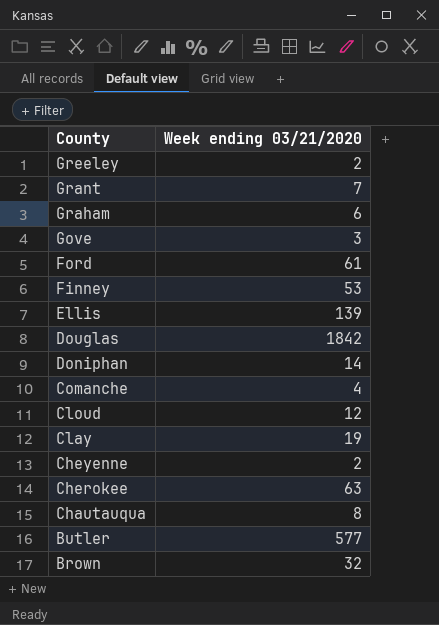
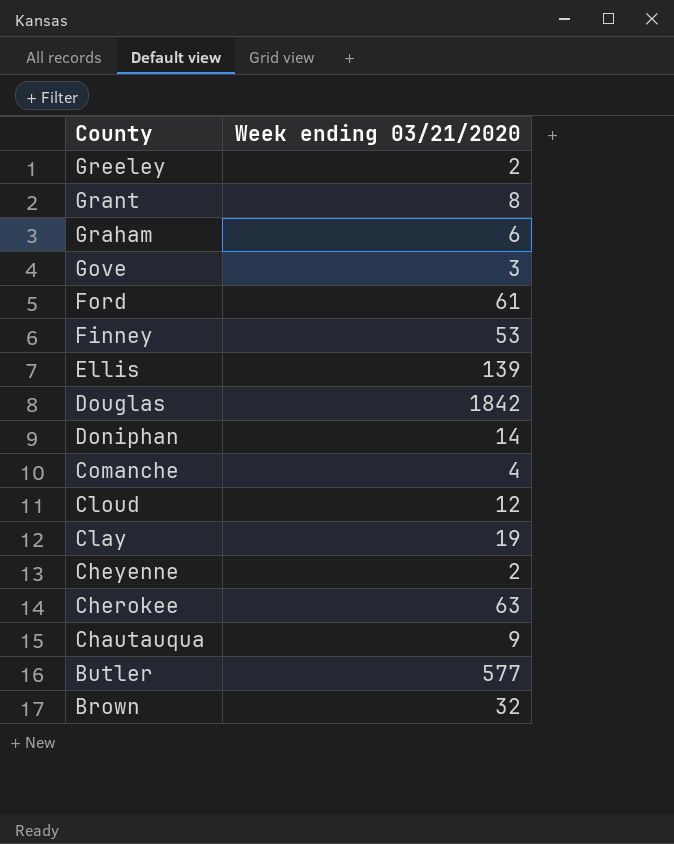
Grant | Week ending 03/21/2020: 7 -> 8
Chautauqua | Week ending 03/21/2020: 8 -> 9

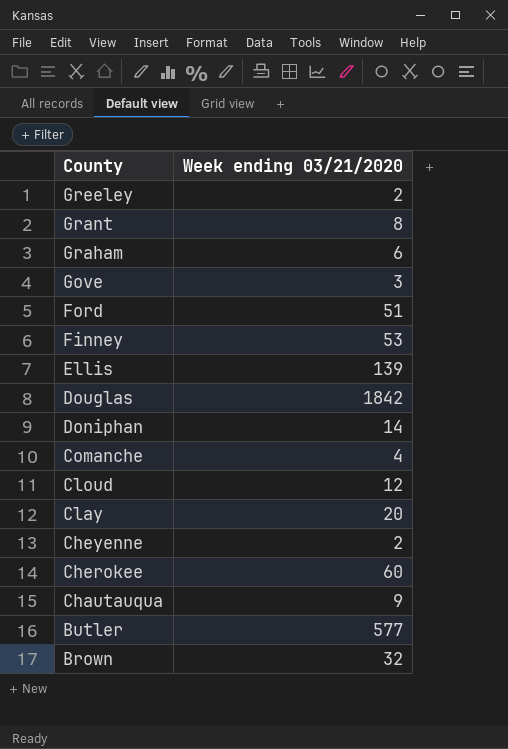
Ford | Week ending 03/21/2020: 61 -> 51
Clay | Week ending 03/21/2020: 19 -> 20
Cherokee | Week ending 03/21/2020: 63 -> 60

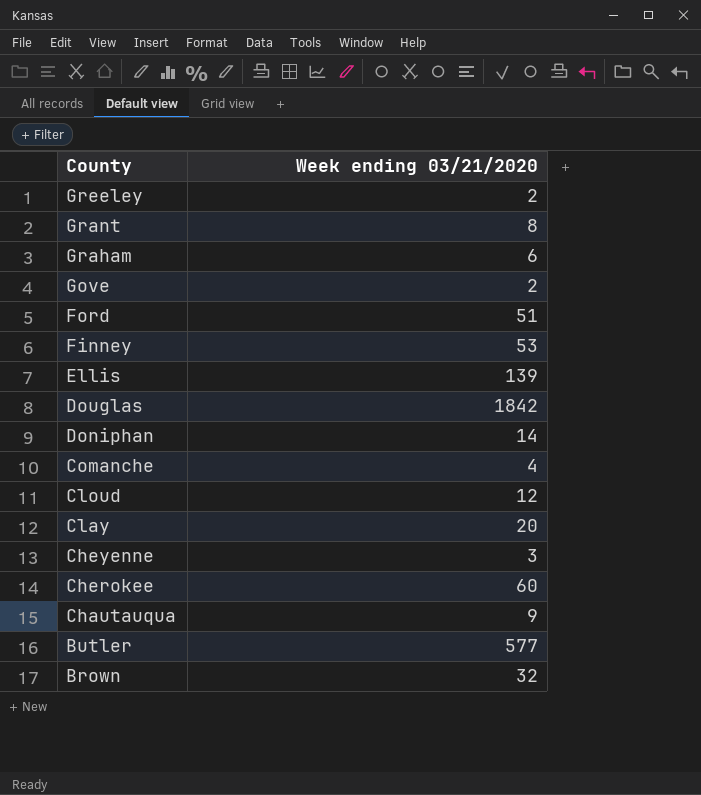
Gove | Week ending 03/21/2020: 3 -> 2
Cheyenne | Week ending 03/21/2020: 2 -> 3

